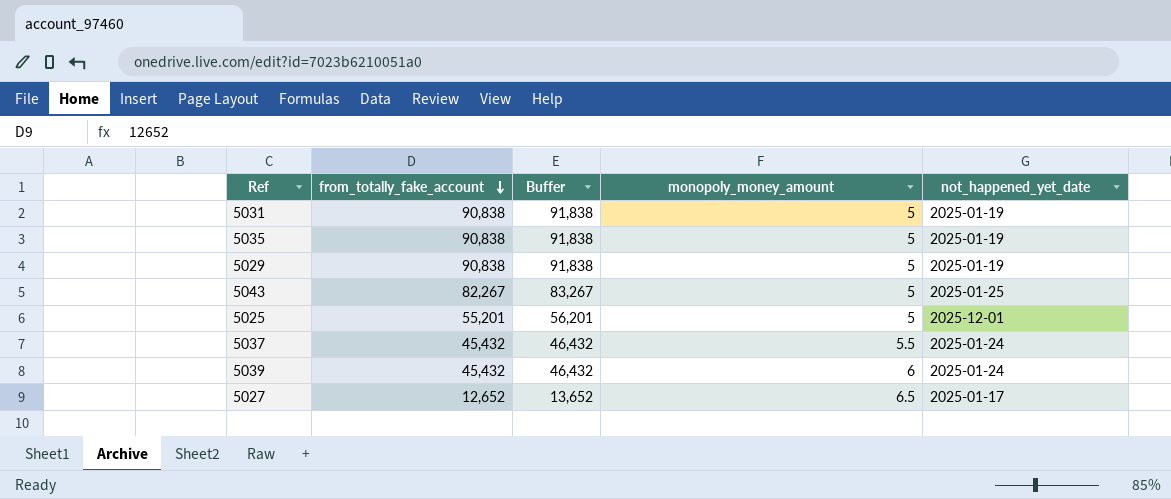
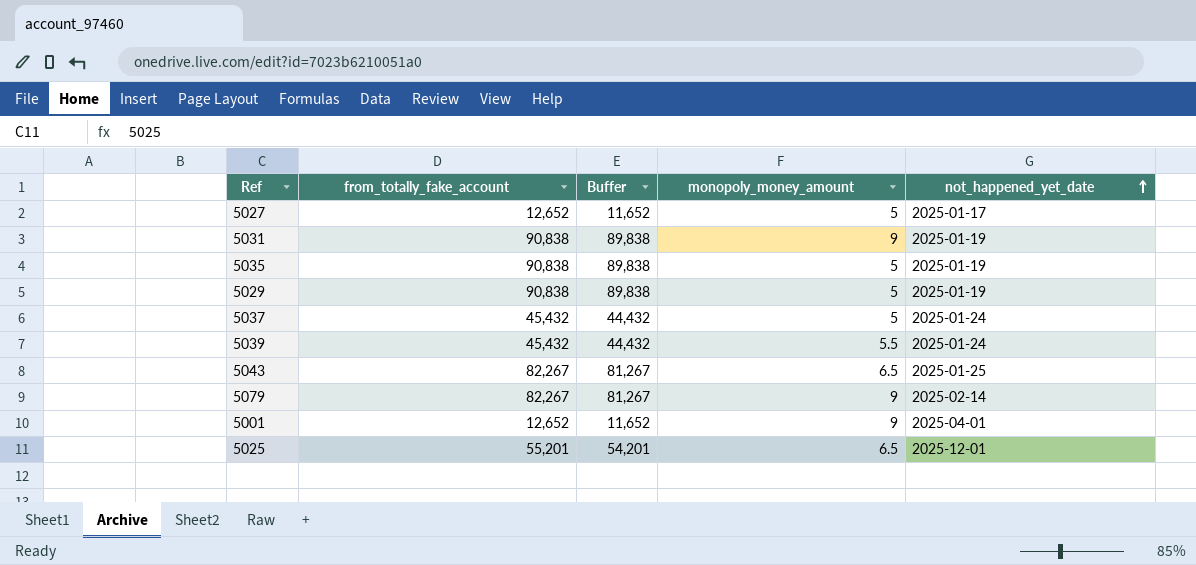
row order: from_totally_fake_account descending -> not_happened_yet_date ascending
column Buffer | formula: [from_totally_fake_account] + 1000 -> [from_totally_fake_account] - 1000
5027 | monopoly_money_amount: 6.5 -> 5
5031 | monopoly_money_amount: 5 -> 9
5037 | monopoly_money_amount: 5.5 -> 5
5039 | monopoly_money_amount: 6 -> 5.5
5043 | monopoly_money_amount: 5 -> 6.5
row 5079: none -> 82,267 | 81,267 | 9 | 2025-02-14
row 5001: none -> 12,652 | 11,652 | 9 | 2025-04-01
5025 | monopoly_money_amount: 5 -> 6.5

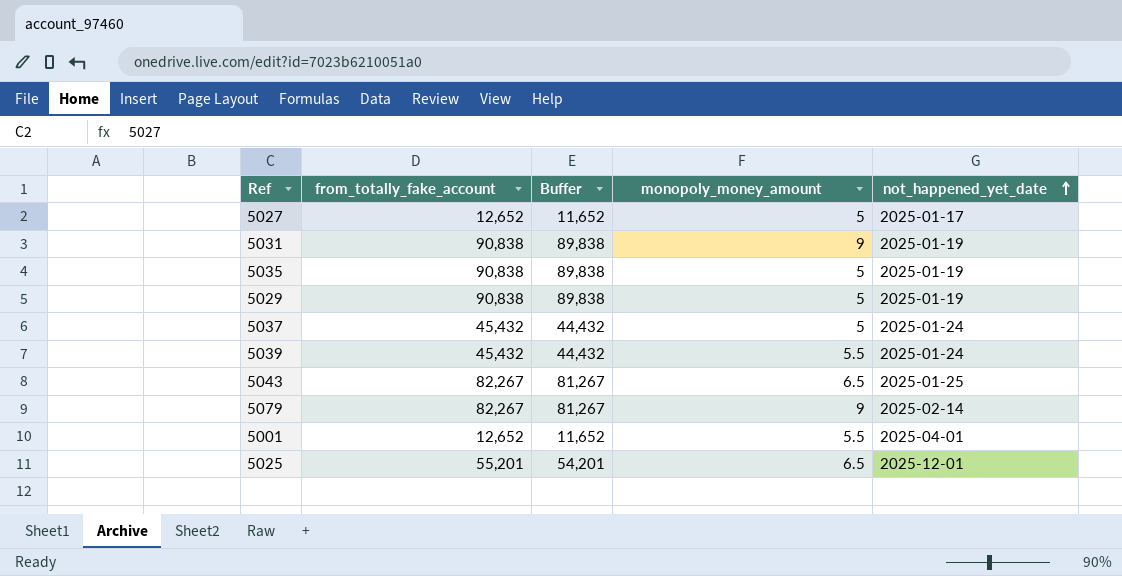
5001 | monopoly_money_amount: 9 -> 5.5

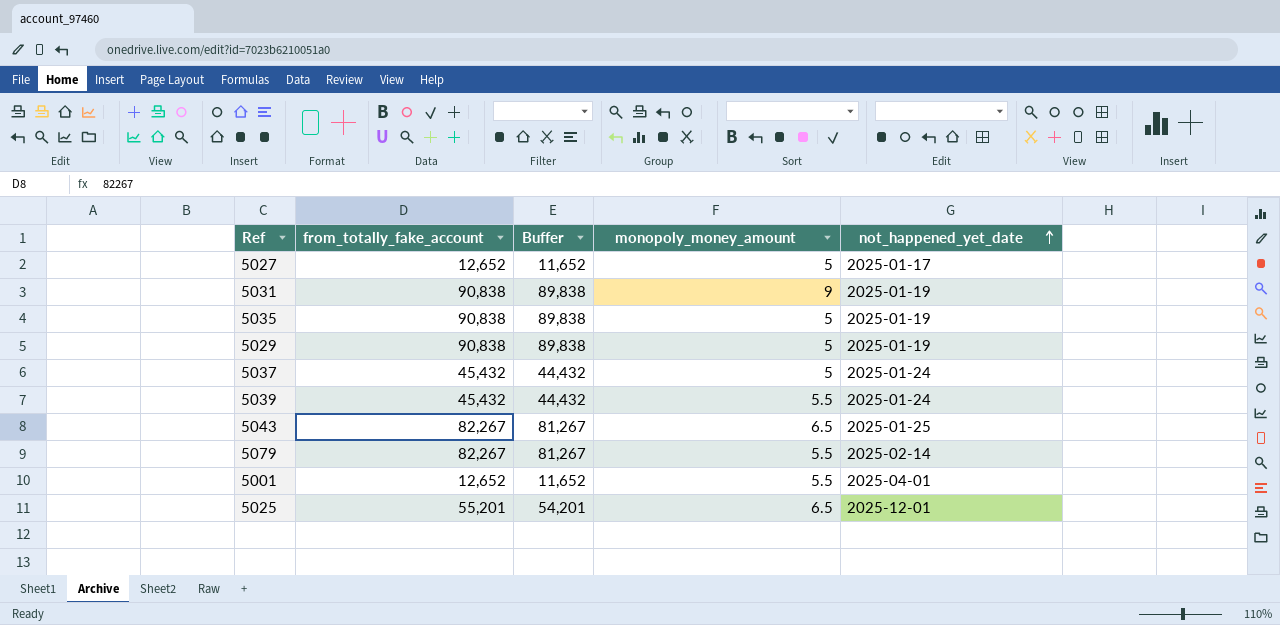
5079 | monopoly_money_amount: 9 -> 5.5

